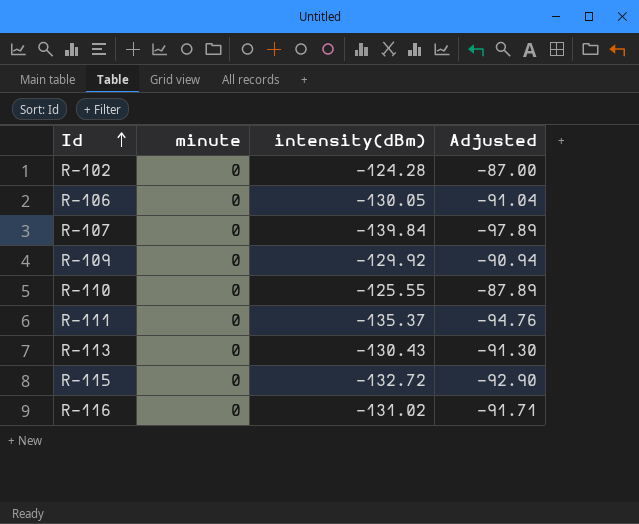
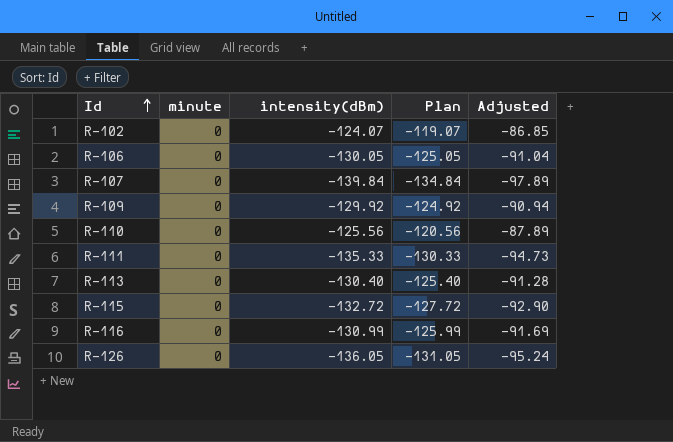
column Plan | formula: none -> [intensity(dBm)] + 5
R-102 | intensity(dBm): -124.28 -> -124.07
R-102 | Adjusted: -87.00 -> -86.85
R-110 | intensity(dBm): -125.55 -> -125.56
R-111 | intensity(dBm): -135.37 -> -135.33
R-111 | Adjusted: -94.76 -> -94.73
R-113 | intensity(dBm): -130.43 -> -130.40
R-113 | Adjusted: -91.30 -> -91.28
R-116 | intensity(dBm): -131.02 -> -130.99
R-116 | Adjusted: -91.71 -> -91.69
row R-126: none -> 0 | -136.05 | -131.05 | -95.24

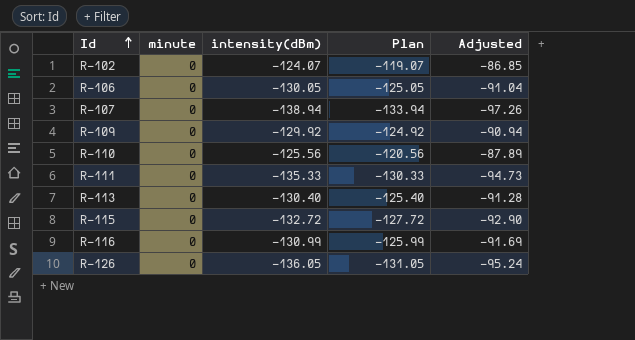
R-107 | intensity(dBm): -139.84 -> -138.94
R-107 | Plan: -134.84 -> -133.94
R-107 | Adjusted: -97.89 -> -97.26

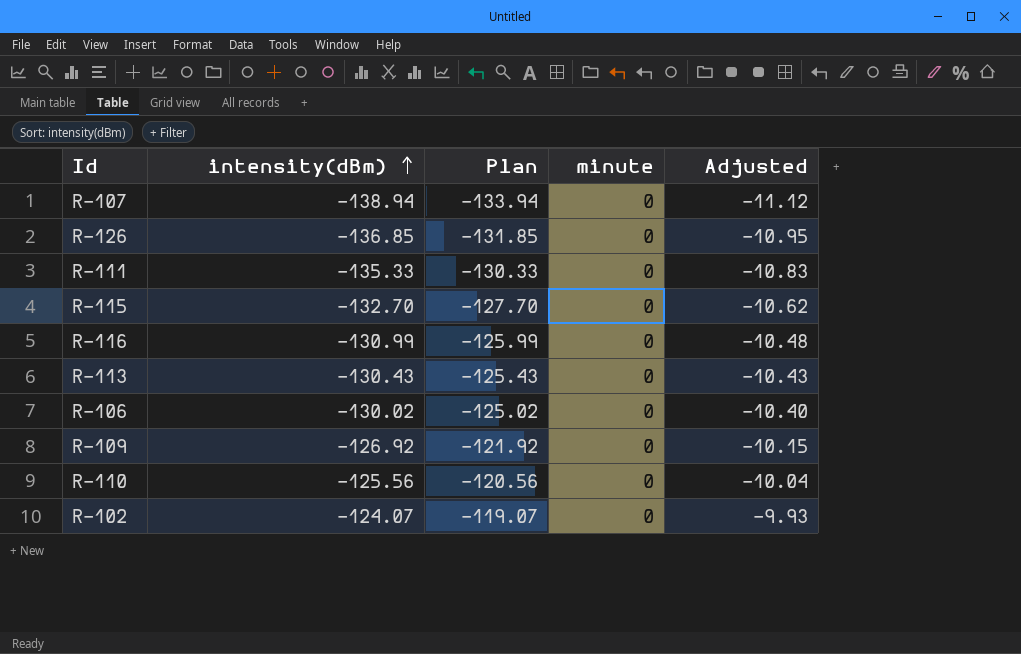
row order: Id ascending -> intensity(dBm) ascending
column minute | position: 2 -> 4
column Adjusted | formula: [intensity(dBm)] * 0.7 -> [intensity(dBm)] * 0.08
R-126 | intensity(dBm): -136.05 -> -136.85
R-126 | Plan: -131.05 -> -131.85
R-115 | intensity(dBm): -132.72 -> -132.70
R-115 | Plan: -127.72 -> -127.70
R-113 | intensity(dBm): -130.40 -> -130.43
R-113 | Plan: -125.40 -> -125.43
R-106 | intensity(dBm): -130.05 -> -130.02
R-106 | Plan: -125.05 -> -125.02
R-109 | intensity(dBm): -129.92 -> -126.92
R-109 | Plan: -124.92 -> -121.92

